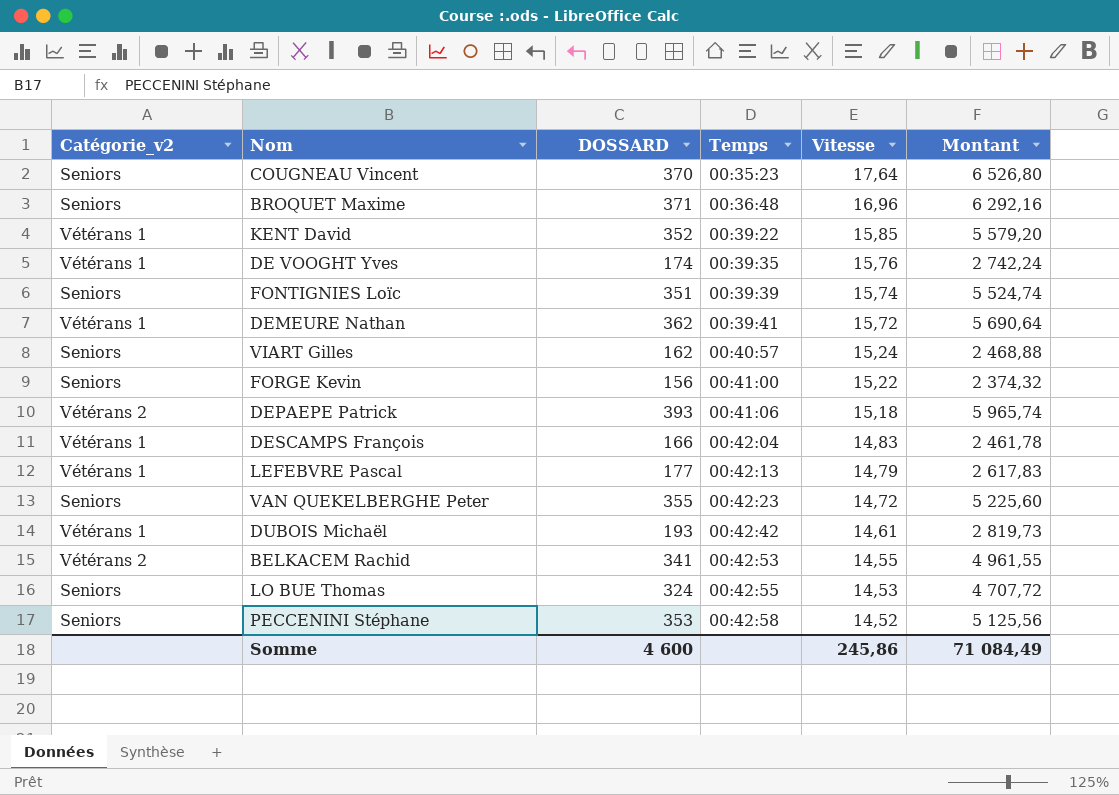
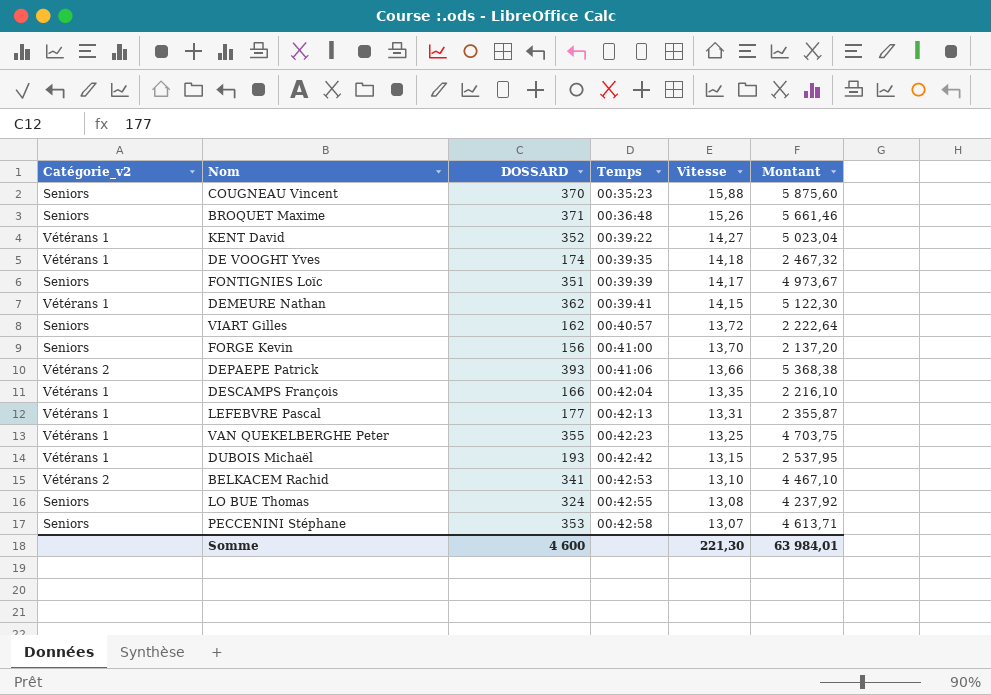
COUGNEAU Vincent | Vitesse: 17,64 -> 15,88
COUGNEAU Vincent | Montant: 6 526,80 -> 5 875,60
BROQUET Maxime | Vitesse: 16,96 -> 15,26
BROQUET Maxime | Montant: 6 292,16 -> 5 661,46
KENT David | Vitesse: 15,85 -> 14,27
KENT David | Montant: 5 579,20 -> 5 023,04
DE VOOGHT Yves | Vitesse: 15,76 -> 14,18
DE VOOGHT Yves | Montant: 2 742,24 -> 2 467,32
FONTIGNIES Loïc | Vitesse: 15,74 -> 14,17
FONTIGNIES Loïc | Montant: 5 524,74 -> 4 973,67
DEMEURE Nathan | Vitesse: 15,72 -> 14,15
DEMEURE Nathan | Montant: 5 690,64 -> 5 122,30
VIART Gilles | Vitesse: 15,24 -> 13,72
VIART Gilles | Montant: 2 468,88 -> 2 222,64
FORGE Kevin | Vitesse: 15,22 -> 13,70
FORGE Kevin | Montant: 2 374,32 -> 2 137,20
DEPAEPE Patrick | Vitesse: 15,18 -> 13,66
DEPAEPE Patrick | Montant: 5 965,74 -> 5 368,38
DESCAMPS François | Vitesse: 14,83 -> 13,35
DESCAMPS François | Montant: 2 461,78 -> 2 216,10
LEFEBVRE Pascal | Vitesse: 14,79 -> 13,31
LEFEBVRE Pascal | Montant: 2 617,83 -> 2 355,87
VAN QUEKELBERGHE Peter | Catégorie_v2: Seniors -> Vétérans 1
VAN QUEKELBERGHE Peter | Vitesse: 14,72 -> 13,25
VAN QUEKELBERGHE Peter | Montant: 5 225,60 -> 4 703,75
DUBOIS Michaël | Vitesse: 14,61 -> 13,15
DUBOIS Michaël | Montant: 2 819,73 -> 2 537,95
BELKACEM Rachid | Vitesse: 14,55 -> 13,10
BELKACEM Rachid | Montant: 4 961,55 -> 4 467,10
LO BUE Thomas | Vitesse: 14,53 -> 13,08
LO BUE Thomas | Montant: 4 707,72 -> 4 237,92
PECCENINI Stéphane | Vitesse: 14,52 -> 13,07
PECCENINI Stéphane | Montant: 5 125,56 -> 4 613,71
Somme | Vitesse: 245,86 -> 221,30
Somme | Montant: 71 084,49 -> 63 984,01

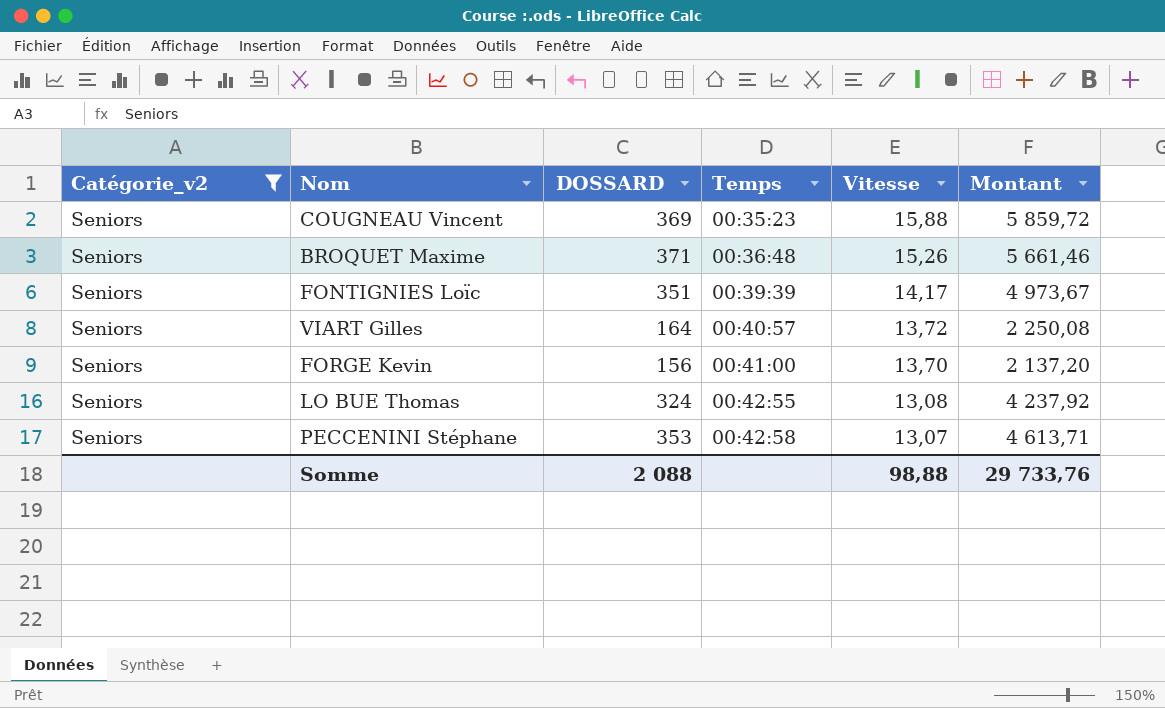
filter: none -> Catégorie_v2 = Seniors
COUGNEAU Vincent | DOSSARD: 370 -> 369
COUGNEAU Vincent | Montant: 5 875,60 -> 5 859,72
VIART Gilles | DOSSARD: 162 -> 164
VIART Gilles | Montant: 2 222,64 -> 2 250,08
Somme | DOSSARD: 4 600 -> 2 088
Somme | Vitesse: 221,30 -> 98,88
Somme | Montant: 63 984,01 -> 29 733,76

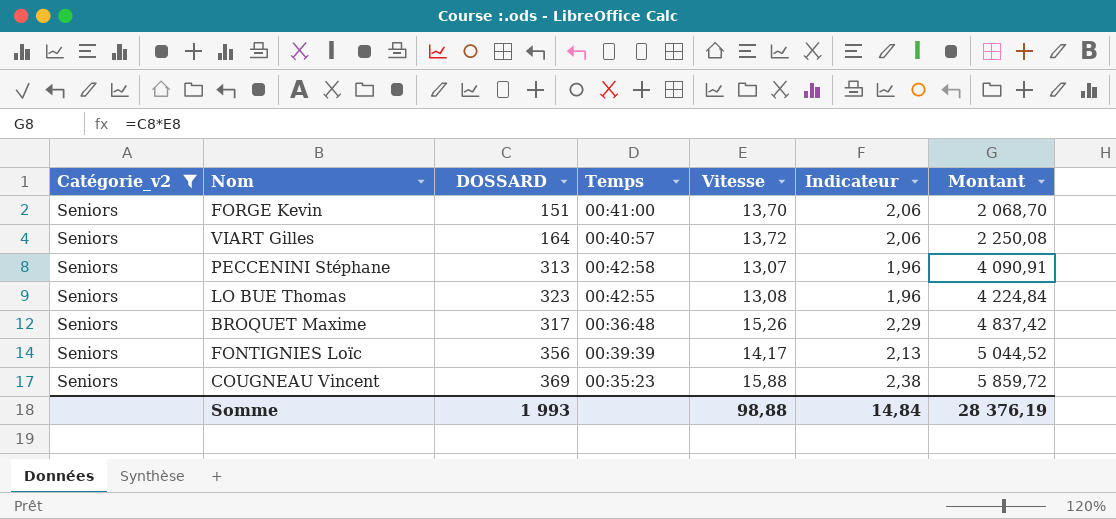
row order: Temps ascending -> Montant ascending
column Indicateur | formula: none -> [Vitesse] * 0,15
FORGE Kevin | DOSSARD: 156 -> 151
FORGE Kevin | Montant: 2 137,20 -> 2 068,70
PECCENINI Stéphane | DOSSARD: 353 -> 313
PECCENINI Stéphane | Montant: 4 613,71 -> 4 090,91
LO BUE Thomas | DOSSARD: 324 -> 323
LO BUE Thomas | Montant: 4 237,92 -> 4 224,84
BROQUET Maxime | DOSSARD: 371 -> 317
BROQUET Maxime | Montant: 5 661,46 -> 4 837,42
FONTIGNIES Loïc | DOSSARD: 351 -> 356
FONTIGNIES Loïc | Montant: 4 973,67 -> 5 044,52
Somme | DOSSARD: 2 088 -> 1 993
Somme | Montant: 29 733,76 -> 28 376,19

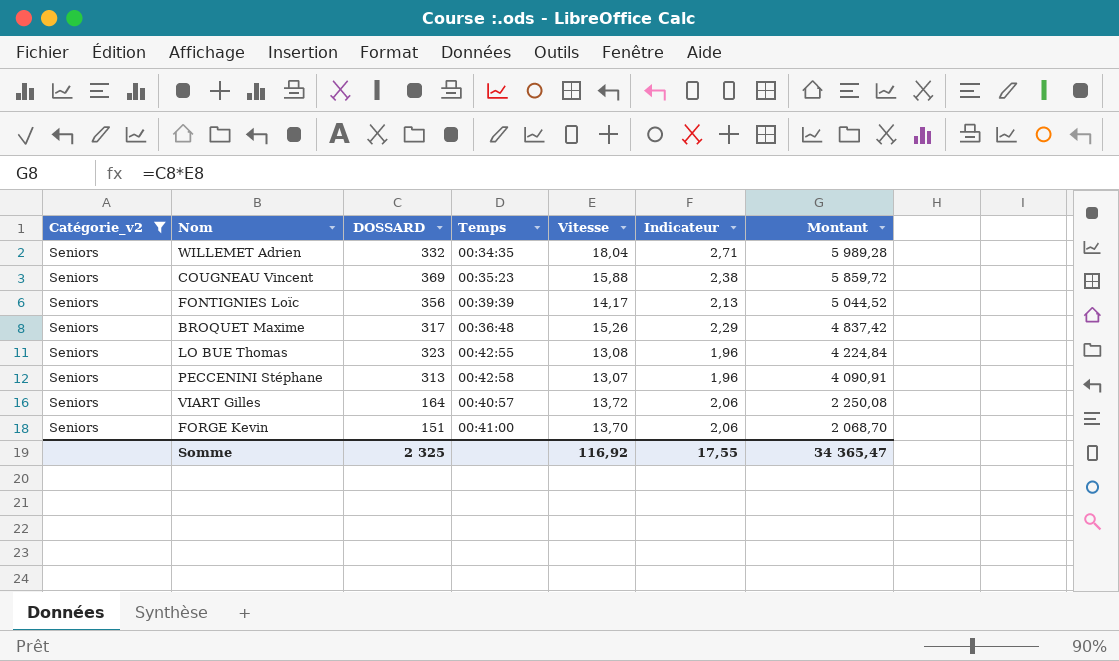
row order: Montant ascending -> Montant descending
row WILLEMET Adrien: none -> Seniors | 332 | 00:34:35 | 18,04 | 2,71 | 5 989,28
Somme | DOSSARD: 1 993 -> 2 325
Somme | Vitesse: 98,88 -> 116,92
Somme | Indicateur: 14,84 -> 17,55
Somme | Montant: 28 376,19 -> 34 365,47

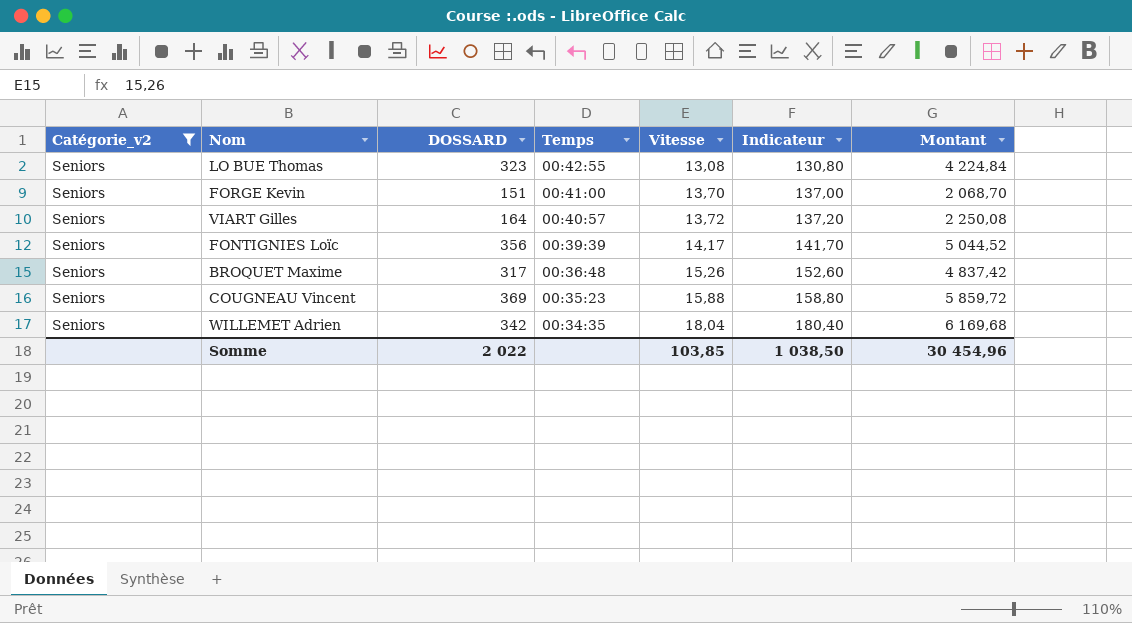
row order: Montant descending -> Temps descending
column Indicateur | formula: [Vitesse] * 0,15 -> [Vitesse] * 10
row PECCENINI Stéphane: Seniors | 313 | 00:42:58 | 13,07 | 1,96 | 4 090,91 -> none
WILLEMET Adrien | DOSSARD: 332 -> 342
WILLEMET Adrien | Montant: 5 989,28 -> 6 169,68
Somme | DOSSARD: 2 325 -> 2 022
Somme | Vitesse: 116,92 -> 103,85
Somme | Indicateur: 17,55 -> 1 038,50
Somme | Montant: 34 365,47 -> 30 454,96

